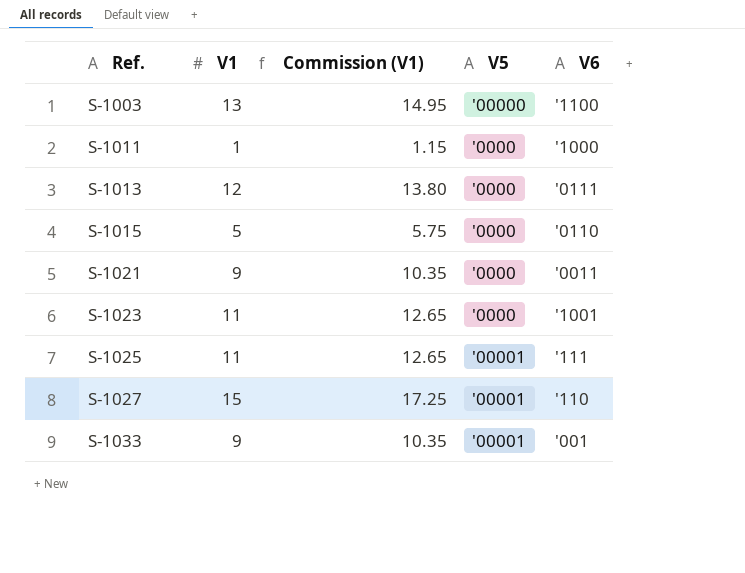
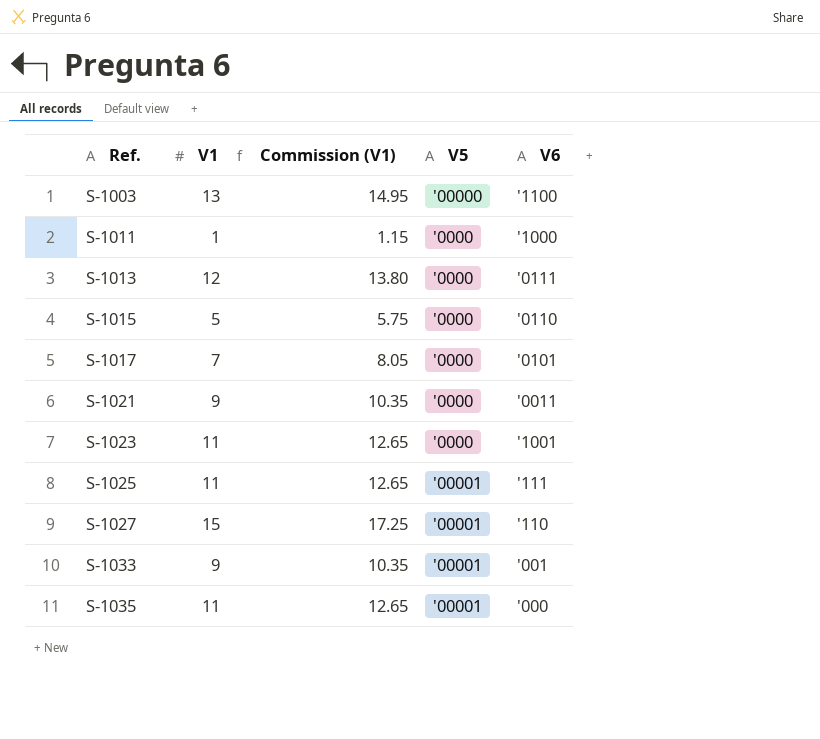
row S-1017: none -> 7 | 8.05 | '0000 | '0101
row S-1035: none -> 11 | 12.65 | '00001 | '000

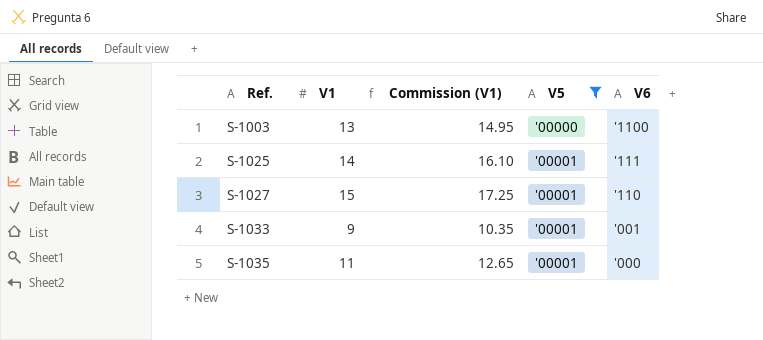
filter: none -> V5 != '0000
S-1025 | V1: 11 -> 14
S-1025 | Commission (V1): 12.65 -> 16.10

